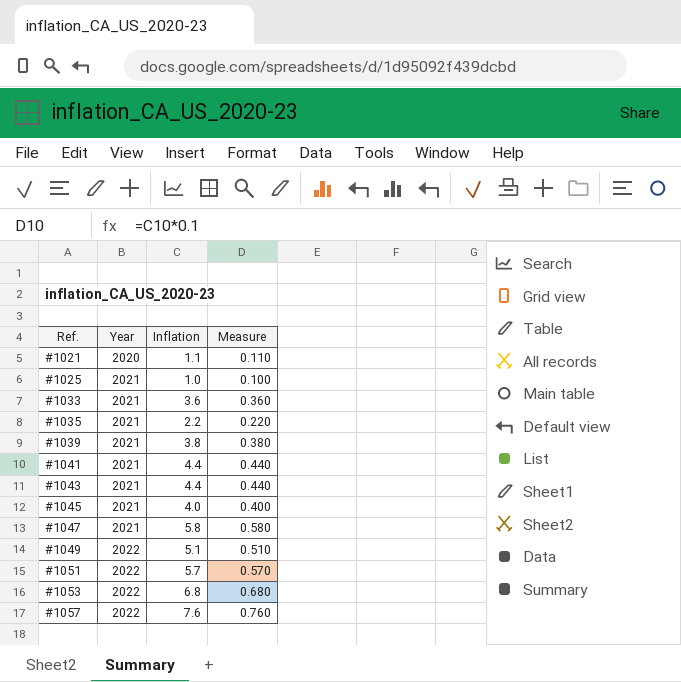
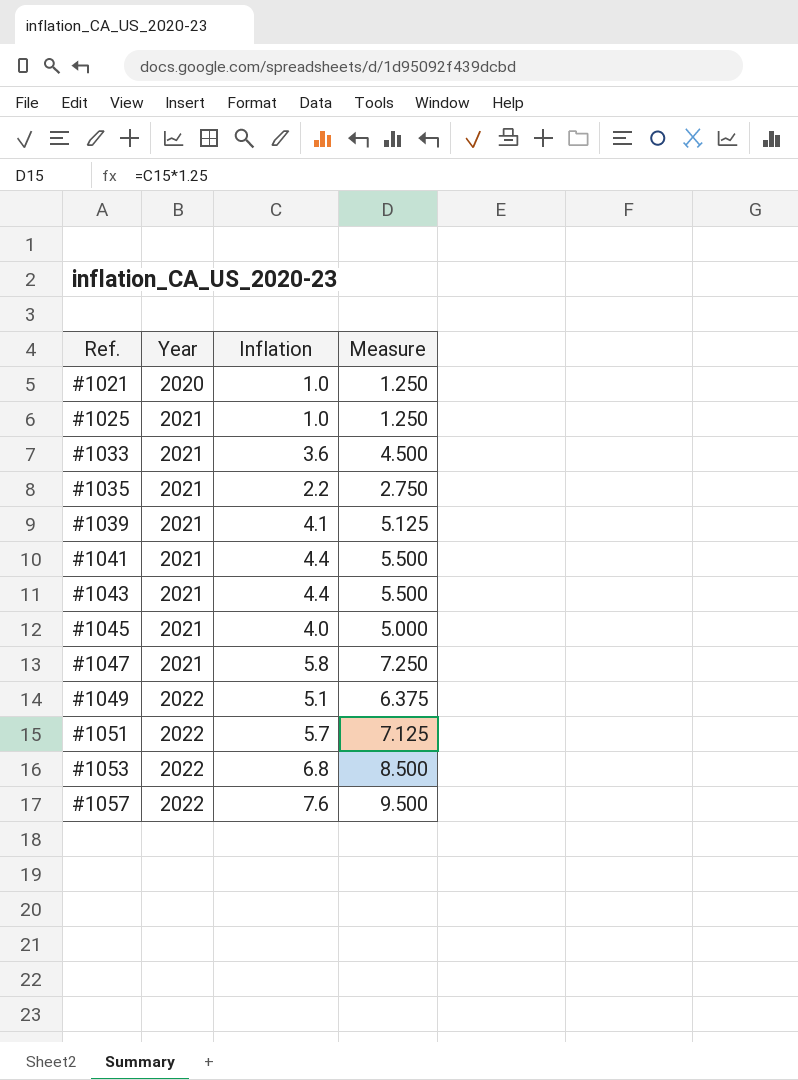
column Measure | formula: [Inflation] * 0.1 -> [Inflation] * 1.25
#1021 | Inflation: 1.1 -> 1.0
#1039 | Inflation: 3.8 -> 4.1

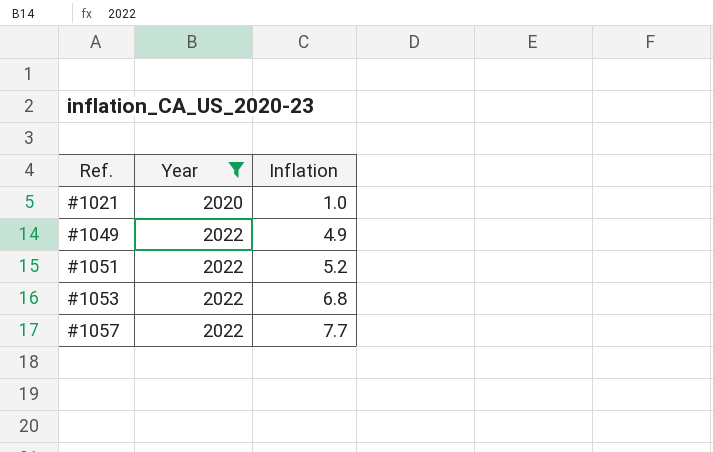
filter: none -> Year != 2021
column Measure | formula: [Inflation] * 1.25 -> none
#1049 | Inflation: 5.1 -> 4.9
#1051 | Inflation: 5.7 -> 5.2
#1057 | Inflation: 7.6 -> 7.7

